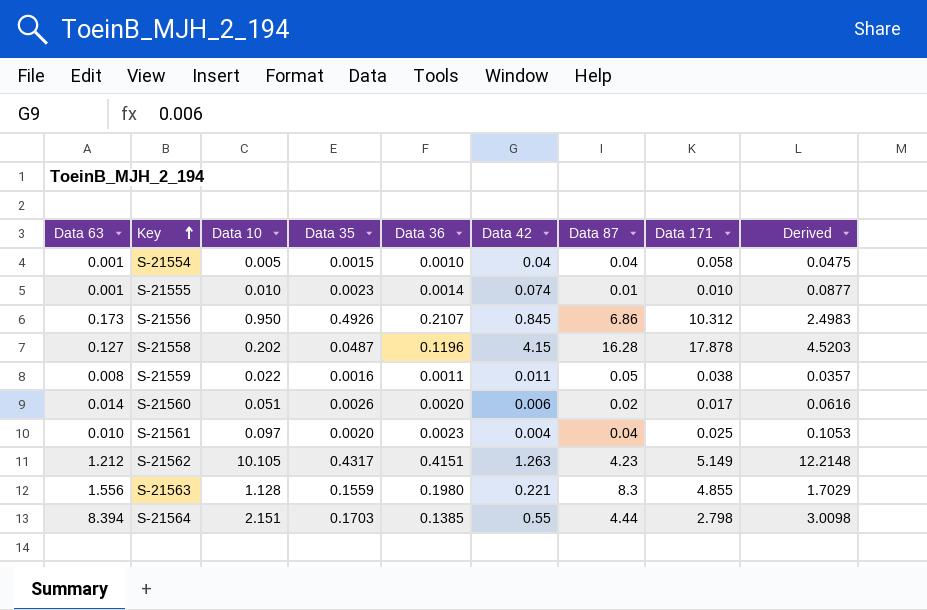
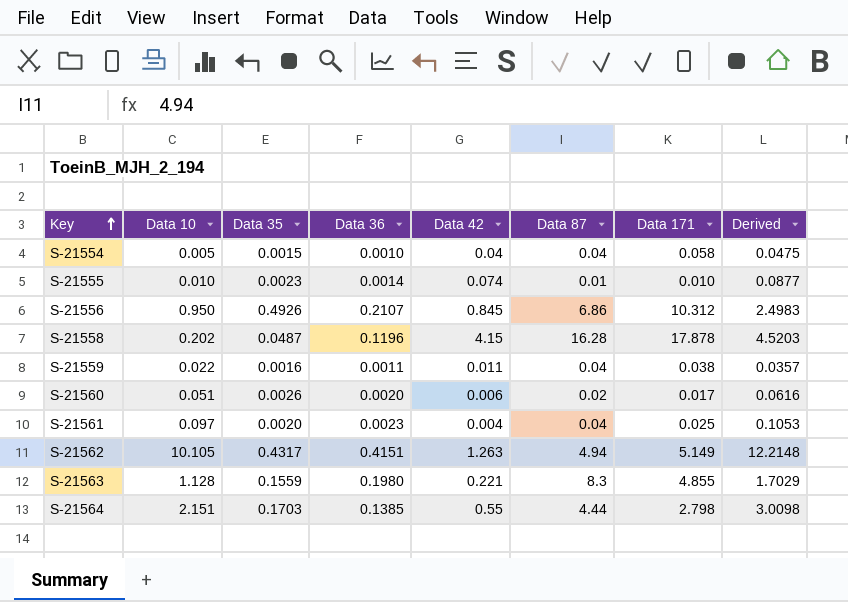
column Data 63 | position: 1 -> none
S-21559 | Data 87: 0.05 -> 0.04
S-21562 | Data 87: 4.23 -> 4.94

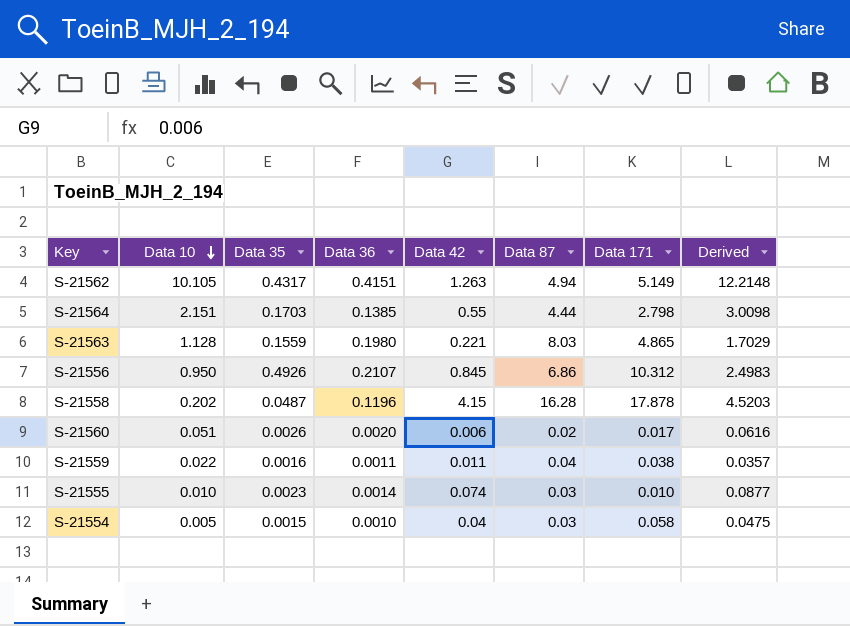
row order: Key ascending -> Data 10 descending
row S-21561: 0.097 | 0.0020 | 0.0023 | 0.004 | 0.04 | 0.025 | 0.1053 -> none
S-21563 | Data 87: 8.3 -> 8.03
S-21563 | Data 171: 4.855 -> 4.865
S-21555 | Data 87: 0.01 -> 0.03
S-21554 | Data 87: 0.04 -> 0.03

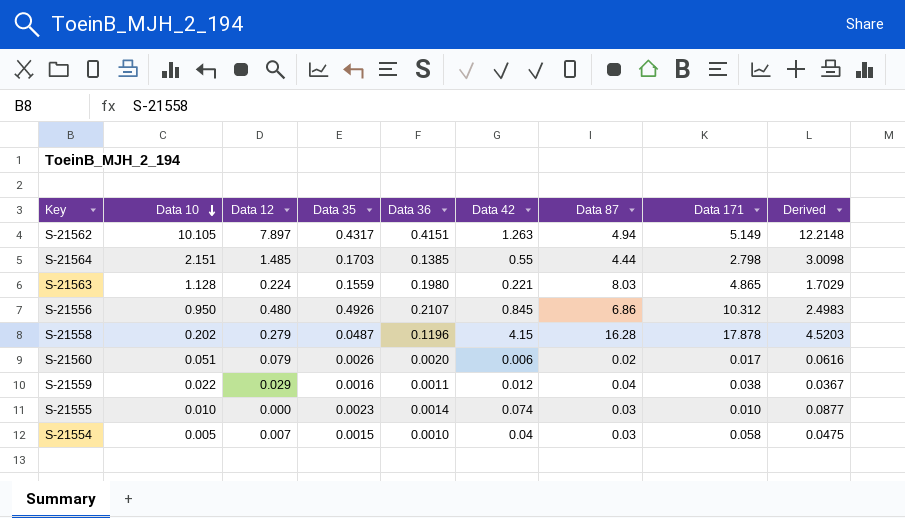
column Data 12 | position: none -> 3
S-21559 | Data 42: 0.011 -> 0.012
S-21559 | Derived: 0.0357 -> 0.0367

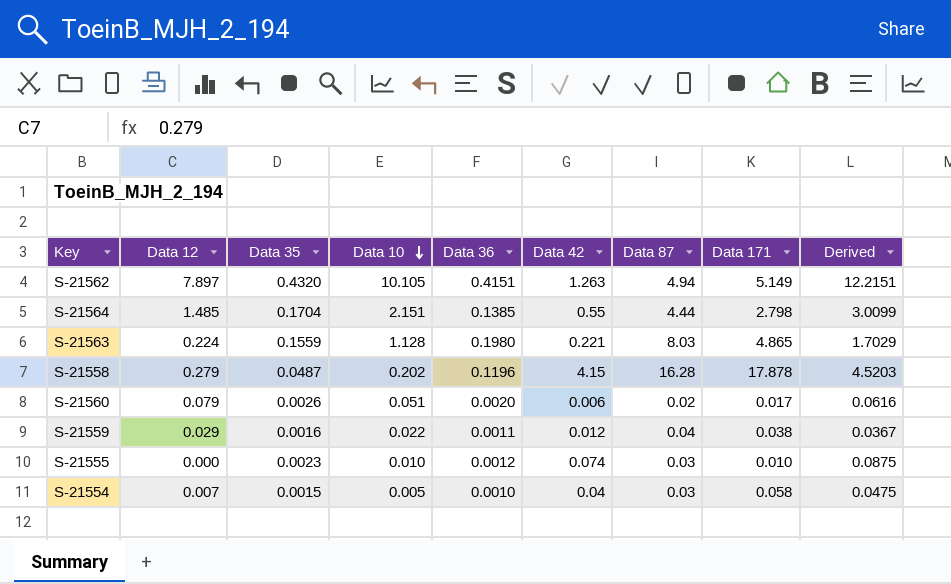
column Data 10 | position: 2 -> 4
row S-21556: 0.950 | 0.480 | 0.4926 | 0.2107 | 0.845 | 6.86 | 10.312 | 2.4983 -> none
S-21562 | Data 35: 0.4317 -> 0.4320
S-21562 | Derived: 12.2148 -> 12.2151
S-21564 | Data 35: 0.1703 -> 0.1704
S-21564 | Derived: 3.0098 -> 3.0099
S-21555 | Data 36: 0.0014 -> 0.0012
S-21555 | Derived: 0.0877 -> 0.0875

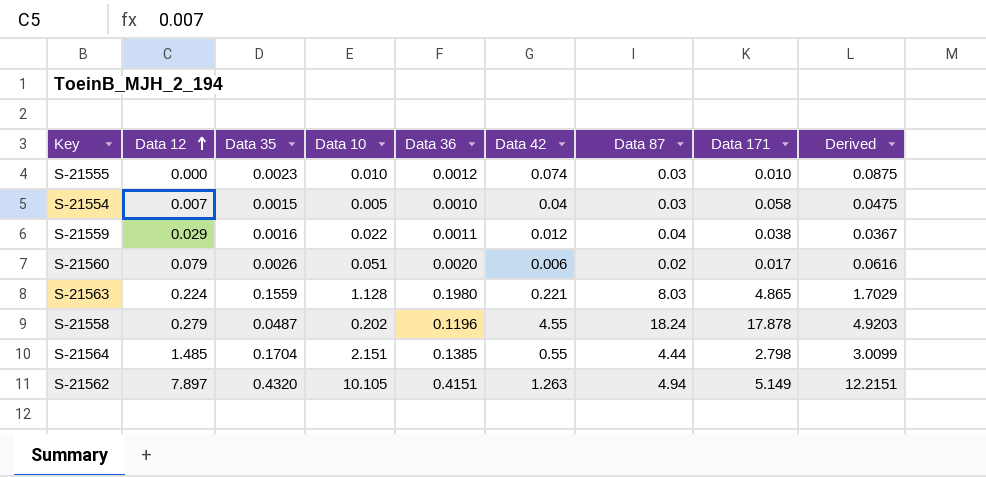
row order: Data 10 descending -> Data 12 ascending
S-21558 | Data 42: 4.15 -> 4.55
S-21558 | Data 87: 16.28 -> 18.24
S-21558 | Derived: 4.5203 -> 4.9203

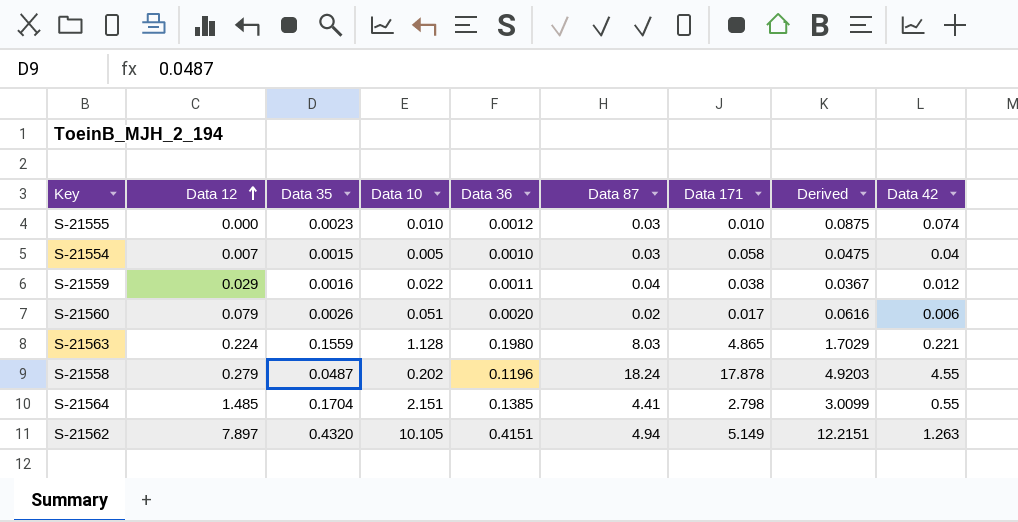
column Data 42 | position: 6 -> 9
S-21564 | Data 87: 4.44 -> 4.41

